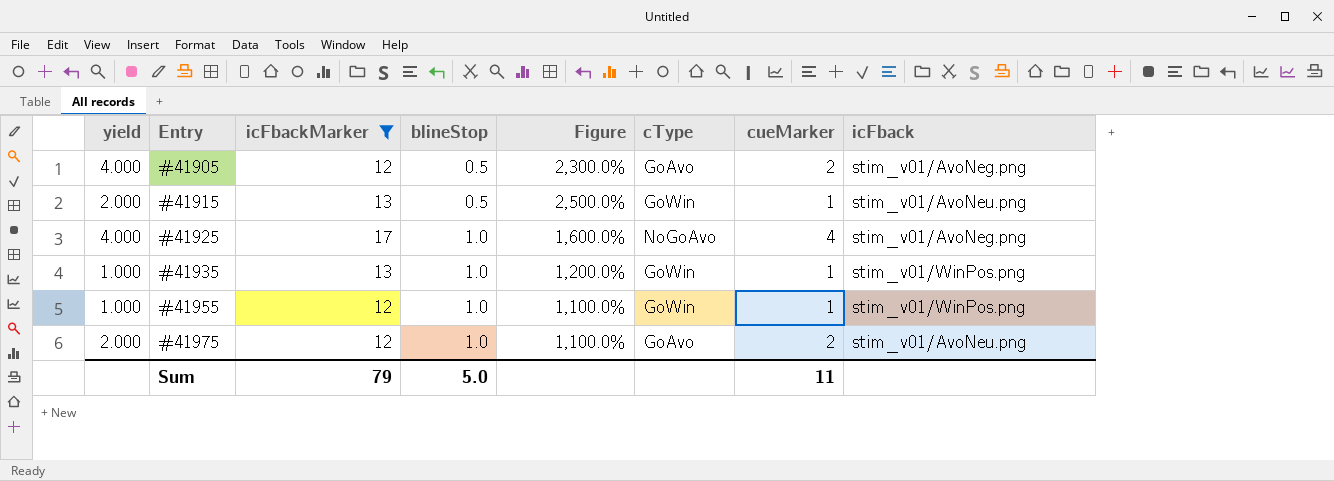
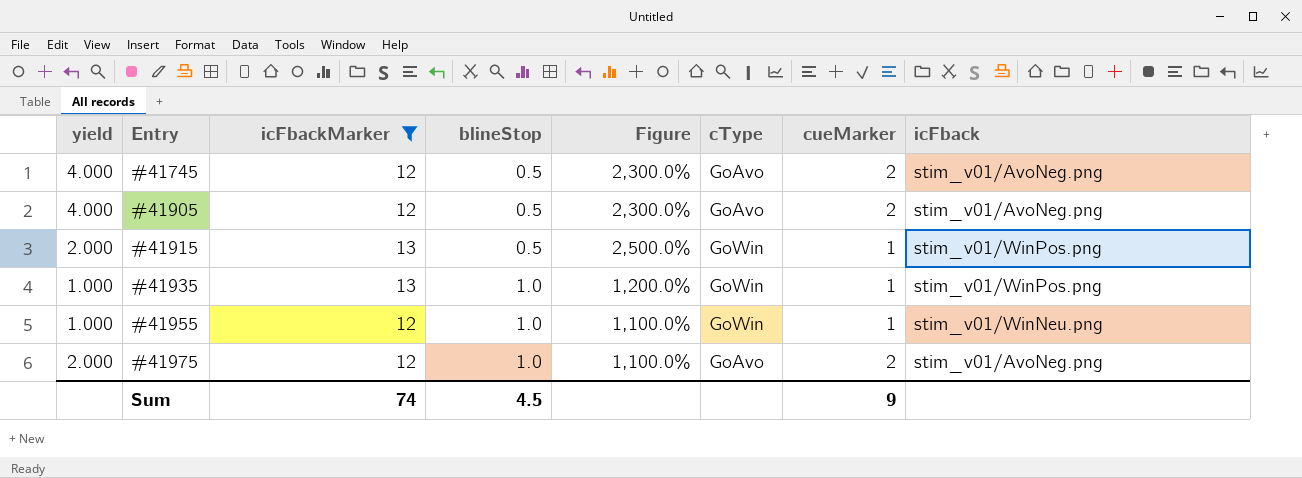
row #41925: 4.000 | 17 | 1.0 | 1,600.0% | NoGoAvo | 4 | stim_v01/AvoNeg.png -> none
row #41745: none -> 4.000 | 12 | 0.5 | 2,300.0% | GoAvo | 2 | stim_v01/AvoNeg.png
#41915 | icFback: stim_v01/AvoNeu.png -> stim_v01/WinPos.png
#41955 | icFback: stim_v01/WinPos.png -> stim_v01/WinNeu.png
#41975 | icFback: stim_v01/AvoNeu.png -> stim_v01/AvoNeg.png
Sum | icFbackMarker: 79 -> 74
Sum | blineStop: 5.0 -> 4.5
Sum | cueMarker: 11 -> 9

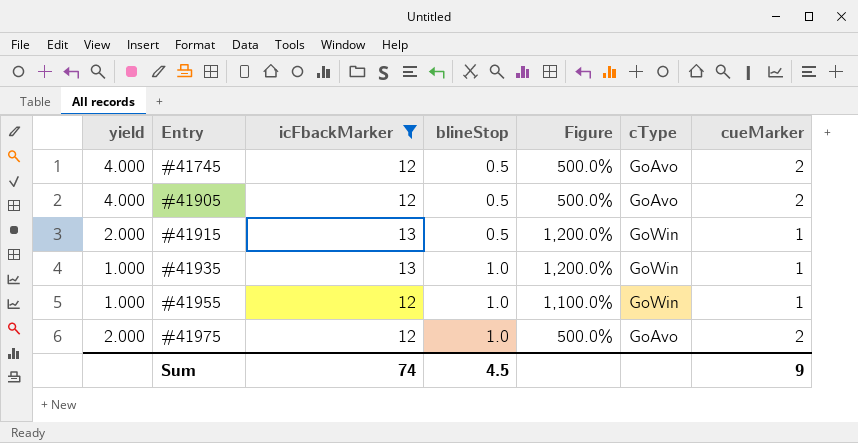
column icFback | position: 8 -> none
column Figure | formula: ([icFbackMarker] - [blineStop]) / [blineStop] -> ([icFbackMarker] - [cueMarker]) / [cueMarker]

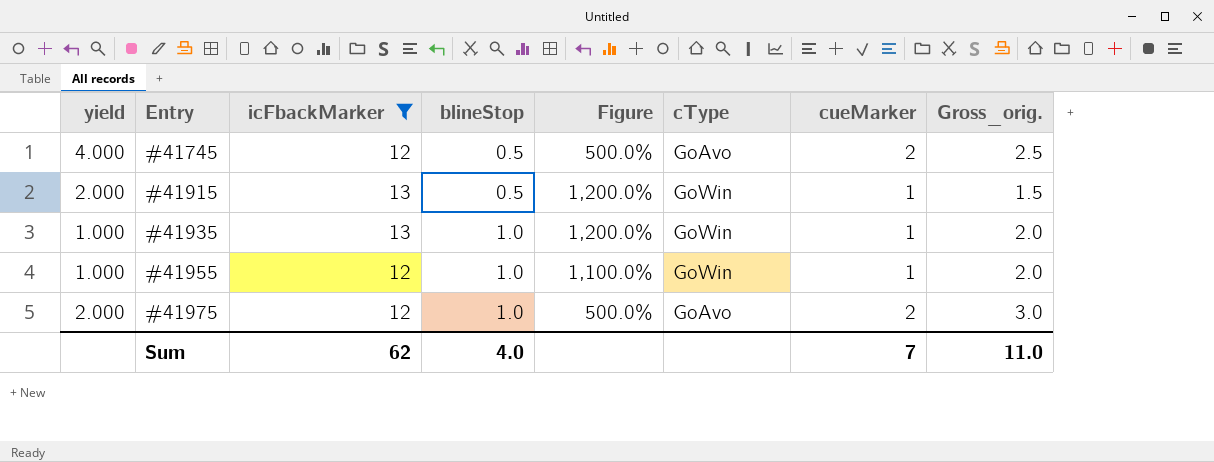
column Gross_orig. | formula: none -> [blineStop] + [cueMarker]
row #41905: 4.000 | 12 | 0.5 | 500.0% | GoAvo | 2 -> none
Sum | icFbackMarker: 74 -> 62
Sum | blineStop: 4.5 -> 4.0
Sum | cueMarker: 9 -> 7

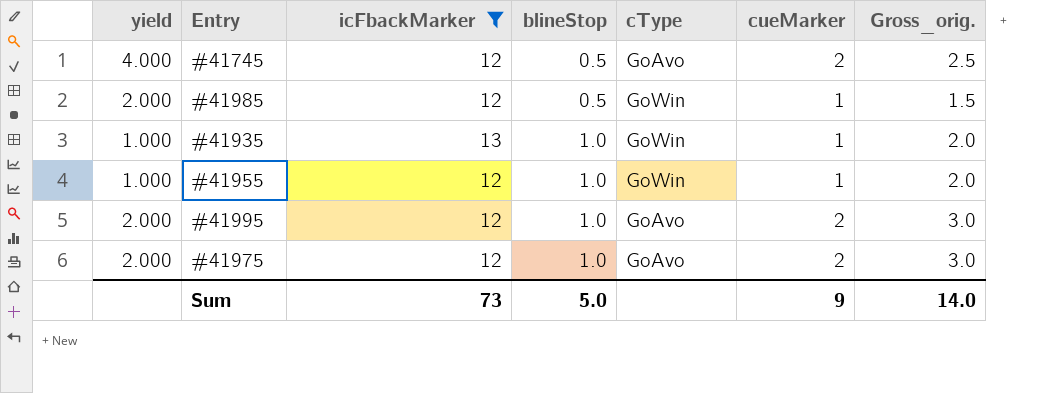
column Figure | formula: ([icFbackMarker] - [cueMarker]) / [cueMarker] -> none
row #41915: 2.000 | 13 | 0.5 | 1,200.0% | GoWin | 1 | 1.5 -> none
row #41985: none -> 2.000 | 12 | 0.5 | GoWin | 1 | 1.5
row #41995: none -> 2.000 | 12 | 1.0 | GoAvo | 2 | 3.0
Sum | icFbackMarker: 62 -> 73
Sum | blineStop: 4.0 -> 5.0
Sum | cueMarker: 7 -> 9
Sum | Gross_orig.: 11.0 -> 14.0

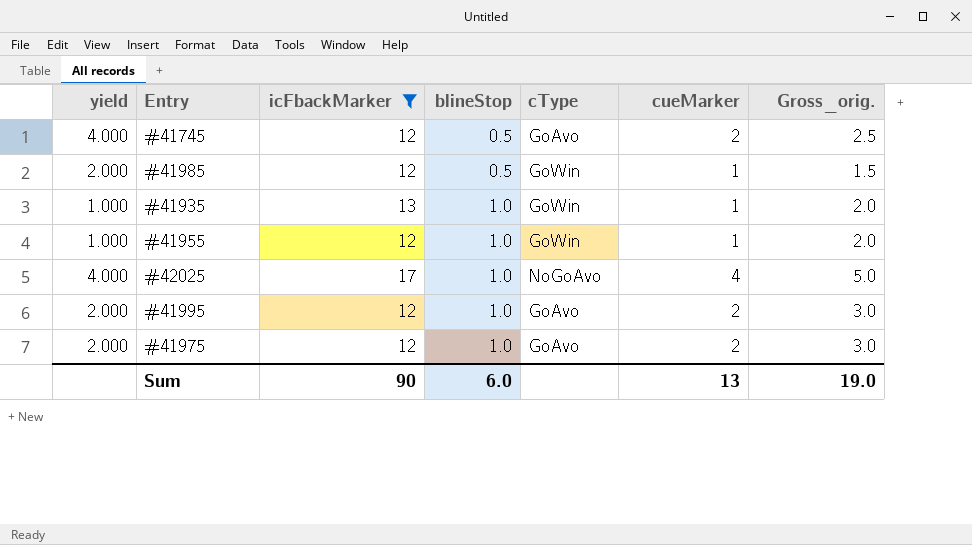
row #42025: none -> 4.000 | 17 | 1.0 | NoGoAvo | 4 | 5.0
Sum | icFbackMarker: 73 -> 90
Sum | blineStop: 5.0 -> 6.0
Sum | cueMarker: 9 -> 13
Sum | Gross_orig.: 14.0 -> 19.0

